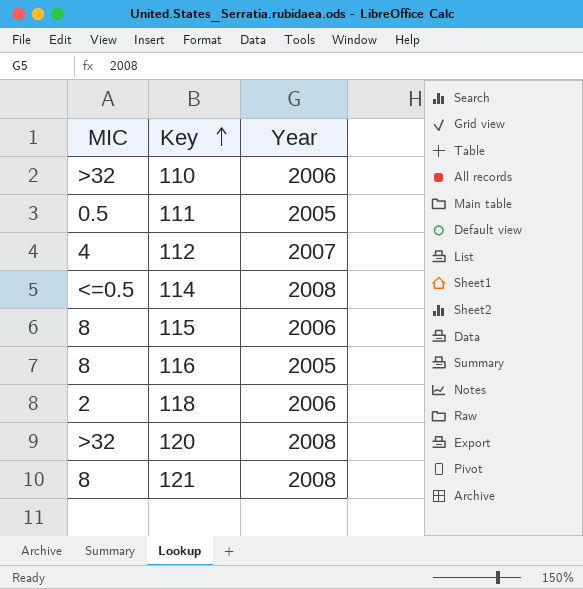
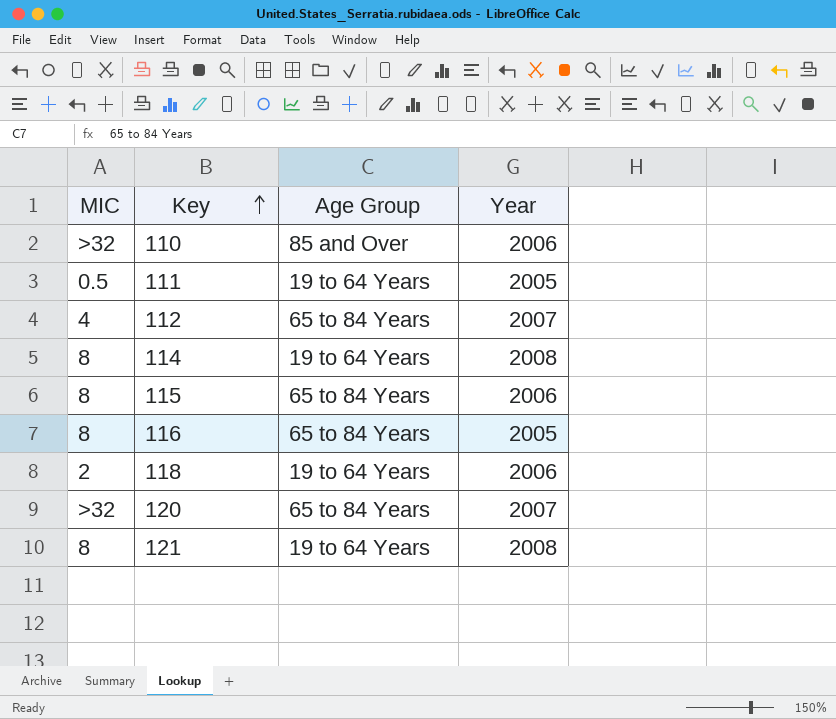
column Age Group | position: none -> 3
114 | MIC: <=0.5 -> 8
120 | Year: 2008 -> 2007

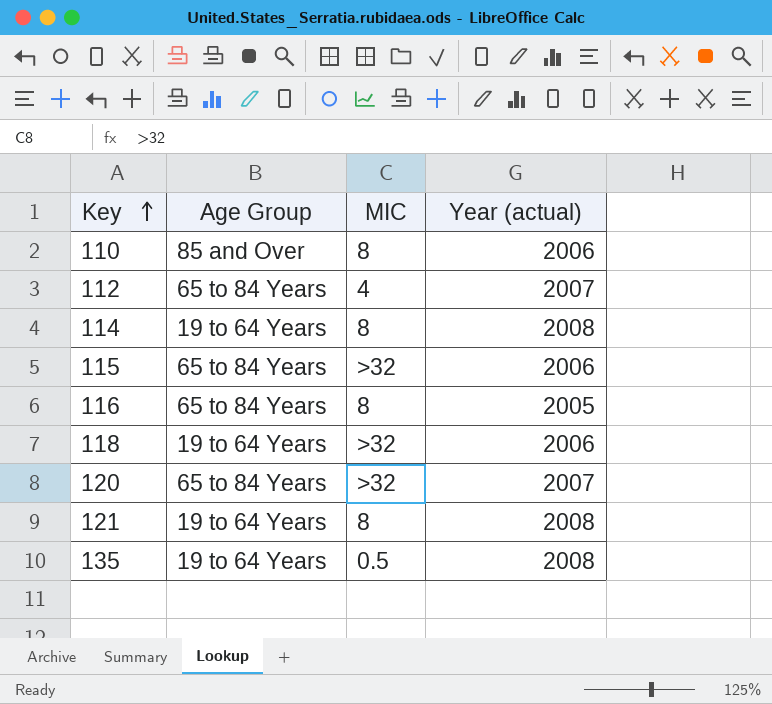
column MIC | position: 1 -> 3
column name: Year -> Year (actual)
row 111: 0.5 | 19 to 64 Years | 2005 -> none
110 | MIC: >32 -> 8
115 | MIC: 8 -> >32
118 | MIC: 2 -> >32
row 135: none -> 19 to 64 Years | 0.5 | 2008

